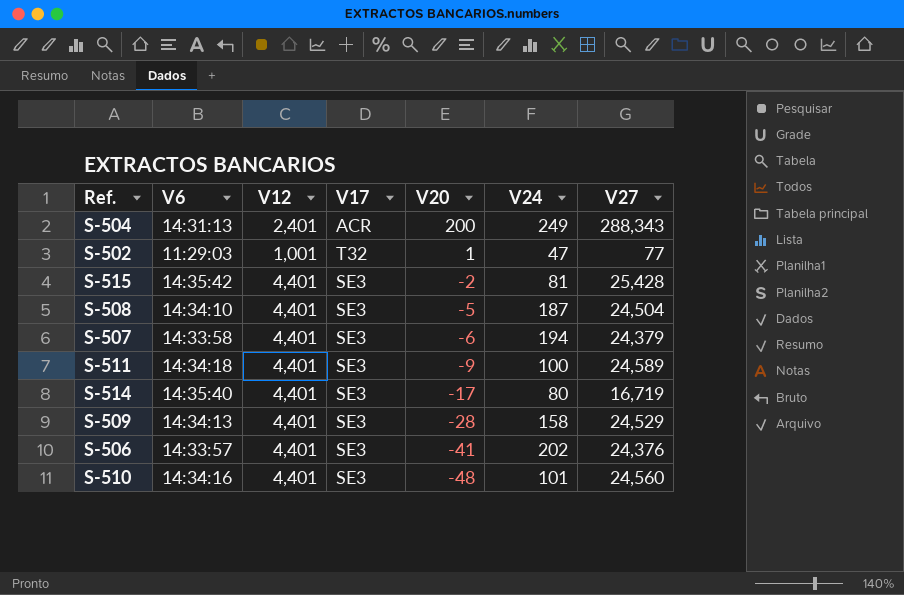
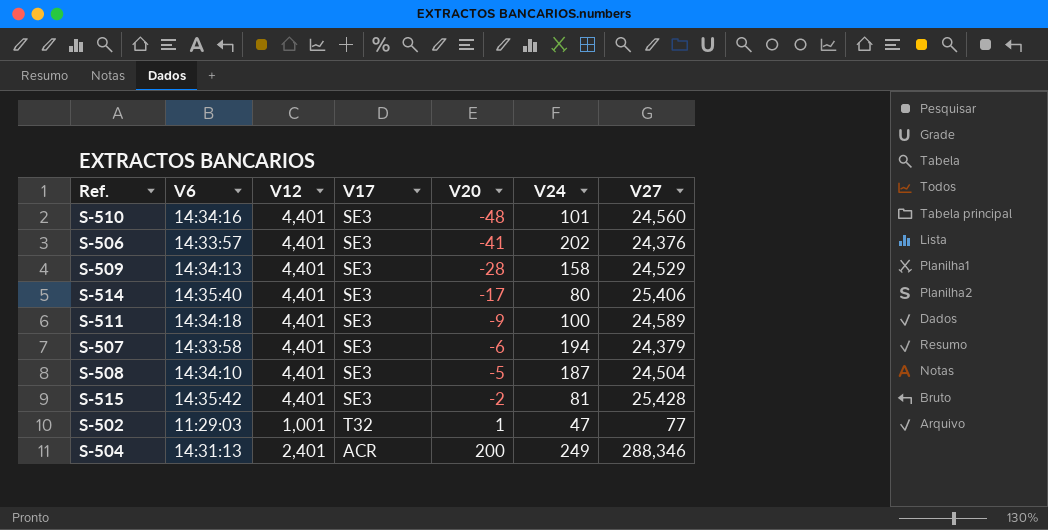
row order: V20 descending -> V20 ascending
S-514 | V27: 16,719 -> 25,406
S-504 | V27: 288,343 -> 288,346

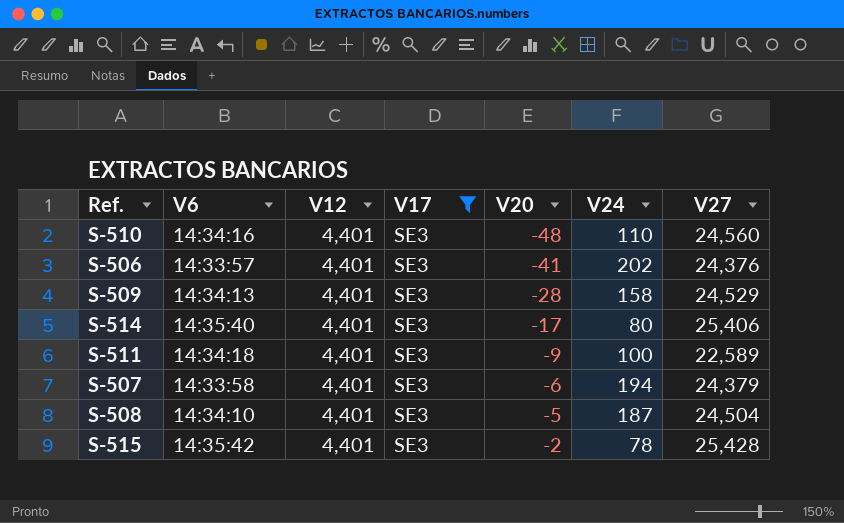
filter: none -> V17 = SE3
S-510 | V24: 101 -> 110
S-511 | V27: 24,589 -> 22,589
S-515 | V24: 81 -> 78

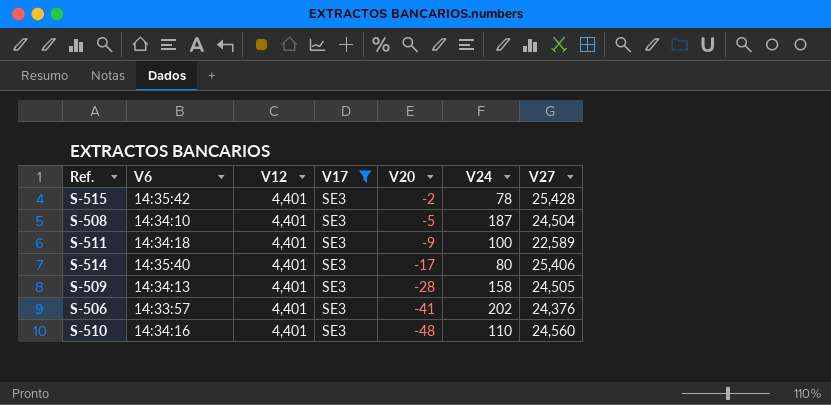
row order: V20 ascending -> V20 descending
row S-507: 14:33:58 | 4,401 | SE3 | -6 | 194 | 24,379 -> none
S-509 | V27: 24,529 -> 24,505

